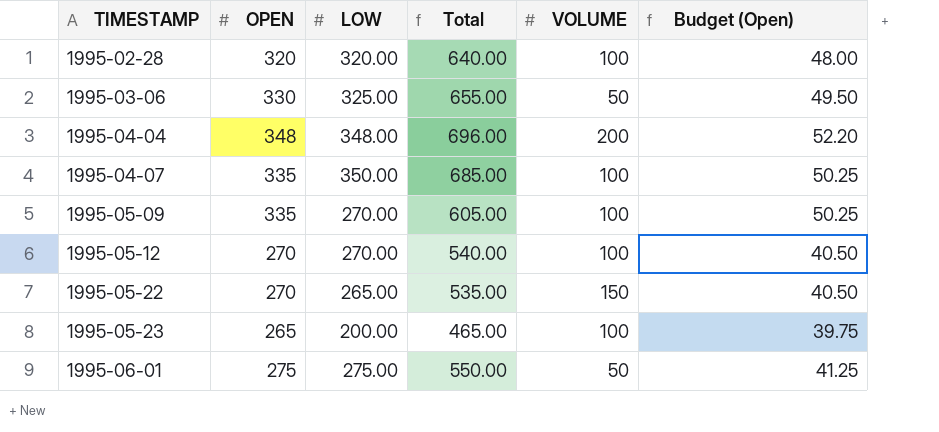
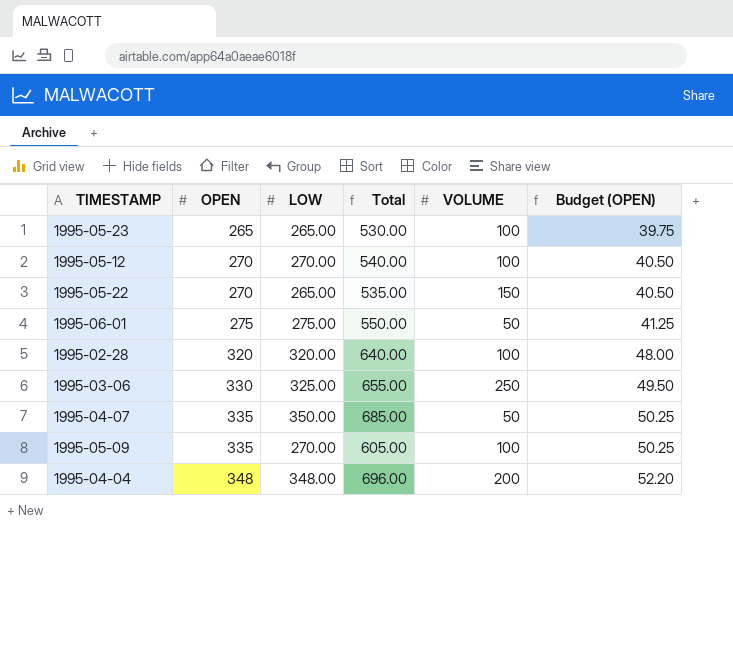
row order: TIMESTAMP ascending -> OPEN ascending
column name: Budget (Open) -> Budget (OPEN)
1995-05-23 | LOW: 200.00 -> 265.00
1995-05-23 | Total: 465.00 -> 530.00
1995-03-06 | VOLUME: 50 -> 250
1995-04-07 | VOLUME: 100 -> 50

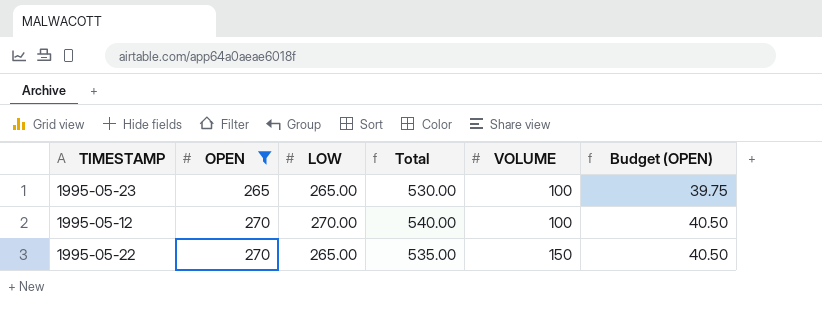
filter: none -> OPEN <= 270

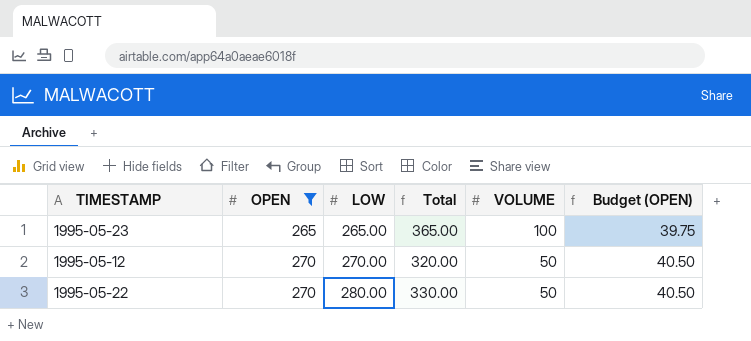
column Total | formula: [OPEN] + [LOW] -> [LOW] + [VOLUME]
1995-05-12 | VOLUME: 100 -> 50
1995-05-22 | LOW: 265.00 -> 280.00
1995-05-22 | VOLUME: 150 -> 50

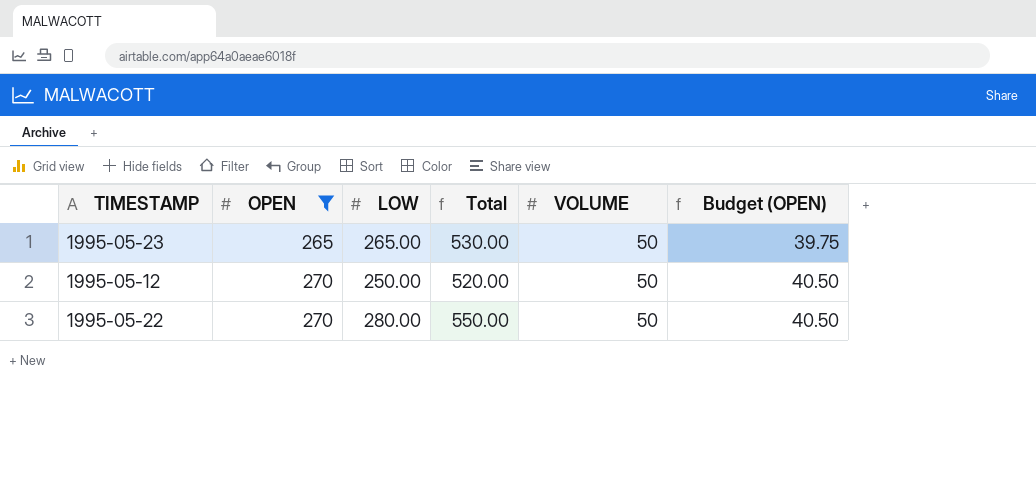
column Total | formula: [LOW] + [VOLUME] -> [OPEN] + [LOW]
1995-05-23 | VOLUME: 100 -> 50
1995-05-12 | LOW: 270.00 -> 250.00

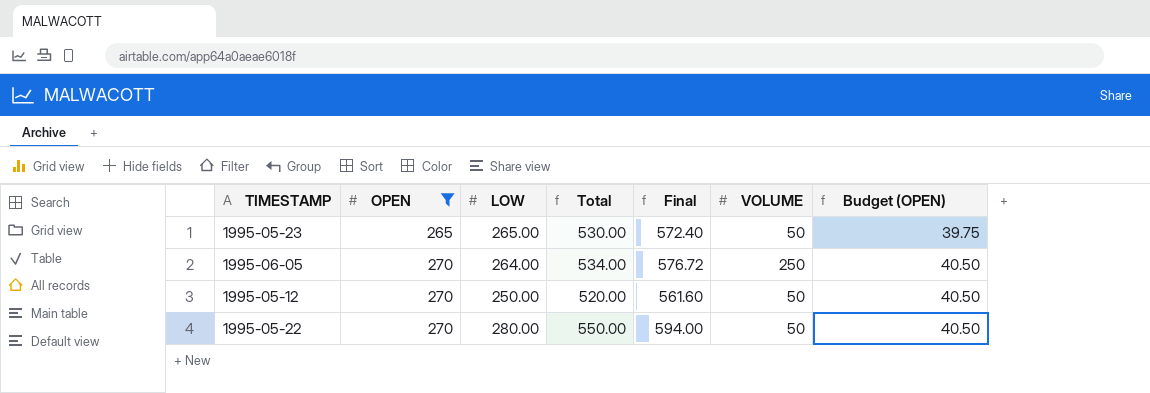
column Final | formula: none -> [Total] * 1.08
row 1995-06-05: none -> 270 | 264.00 | 534.00 | 576.72 | 250 | 40.50

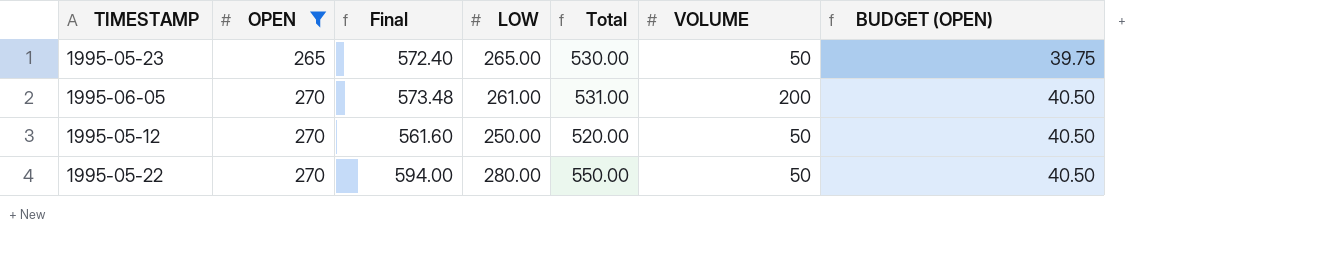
column Final | position: 5 -> 3
column name: Budget (OPEN) -> BUDGET (OPEN)
1995-06-05 | Final: 576.72 -> 573.48
1995-06-05 | LOW: 264.00 -> 261.00
1995-06-05 | Total: 534.00 -> 531.00
1995-06-05 | VOLUME: 250 -> 200

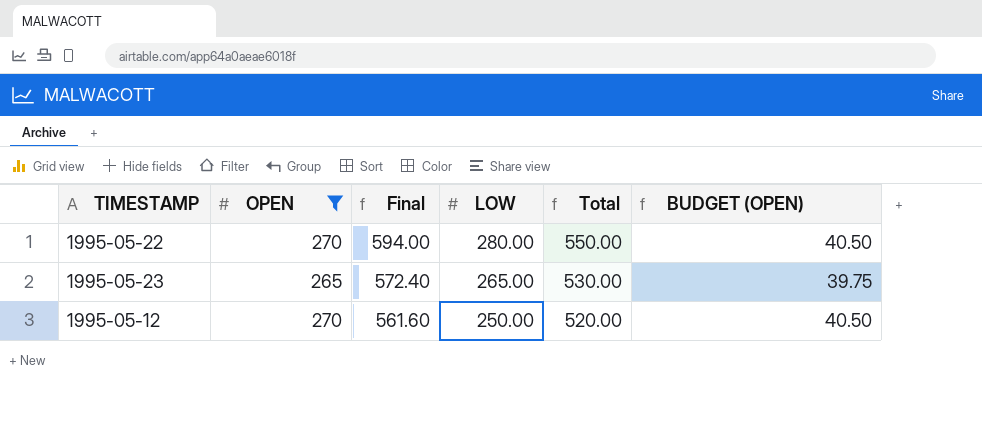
row order: OPEN ascending -> Final descending
column VOLUME | position: 6 -> none
row 1995-06-05: 270 | 573.48 | 261.00 | 531.00 | 200 | 40.50 -> none

